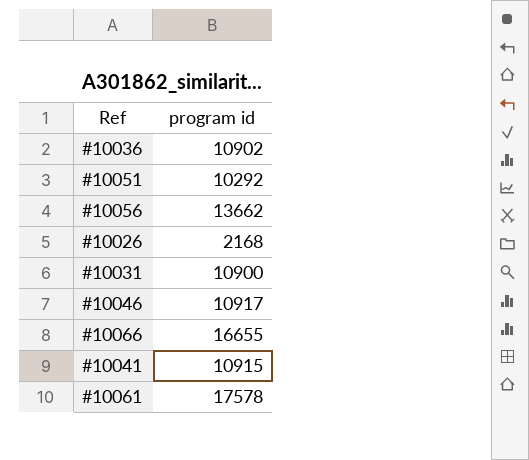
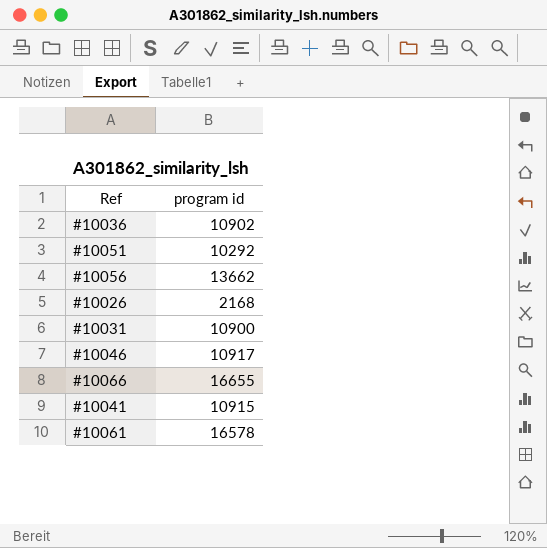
#10061 | program id: 17578 -> 16578

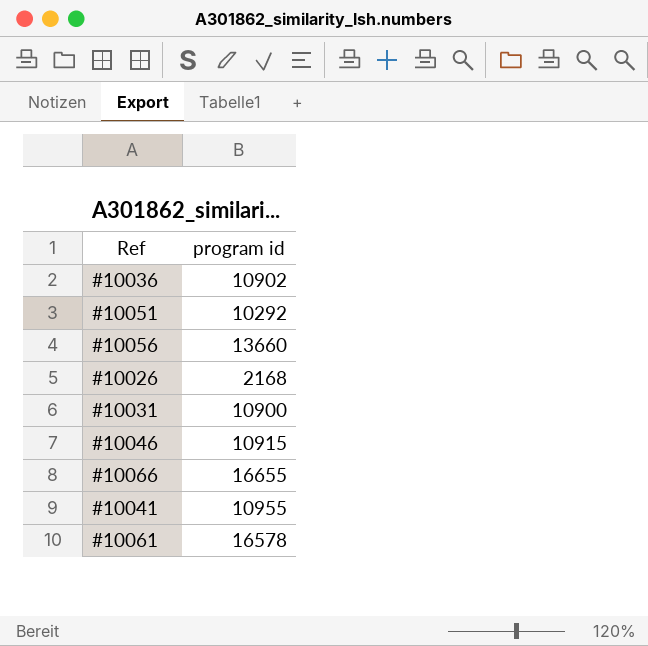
#10056 | program id: 13662 -> 13660
#10046 | program id: 10917 -> 10915
#10041 | program id: 10915 -> 10955

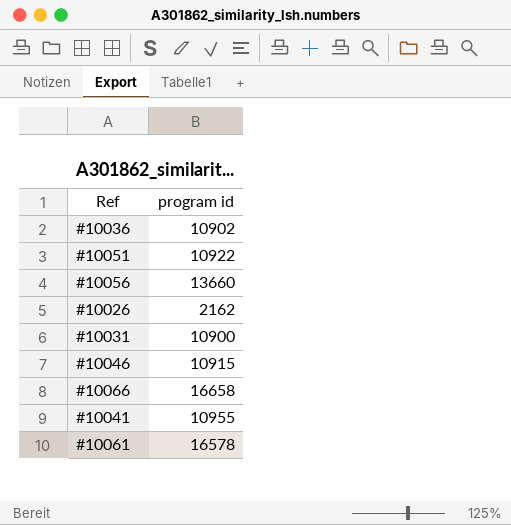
#10051 | program id: 10292 -> 10922
#10026 | program id: 2168 -> 2162
#10066 | program id: 16655 -> 16658

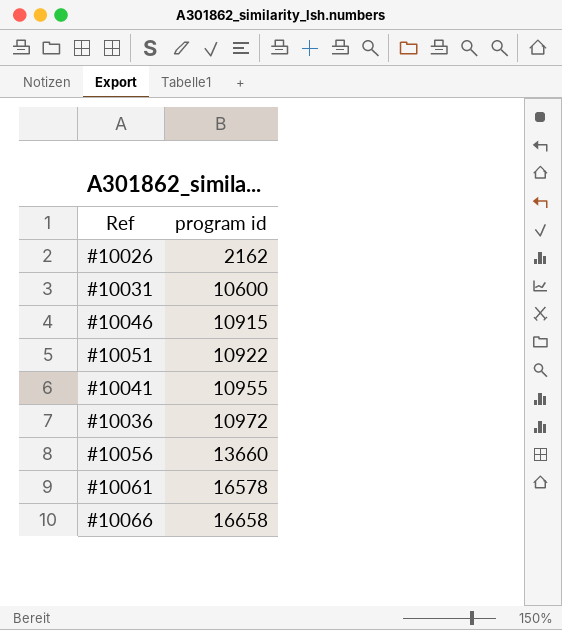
row order: none -> program id ascending
#10031 | program id: 10900 -> 10600
#10036 | program id: 10902 -> 10972

